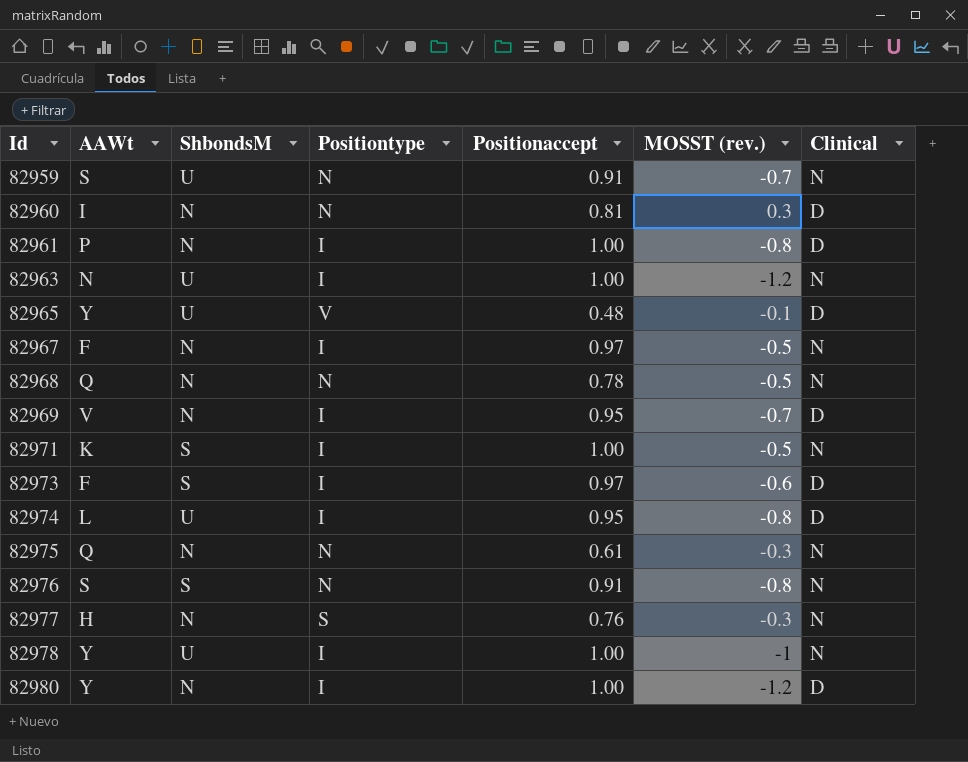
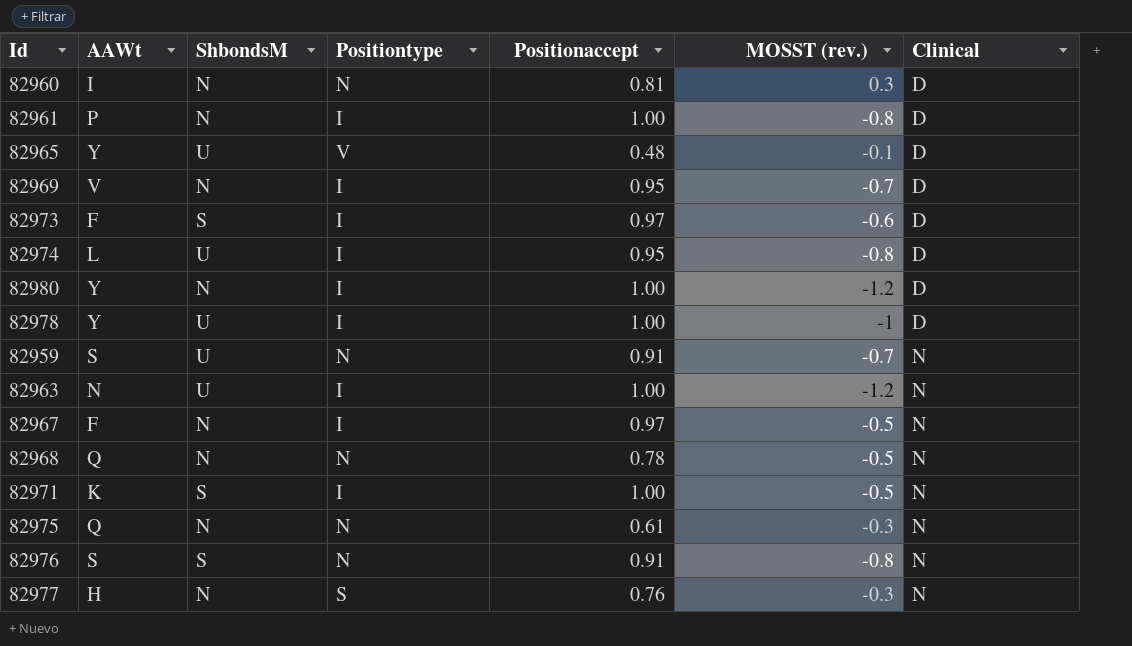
row order: Id ascending -> Clinical ascending
82978 | Clinical: N -> D

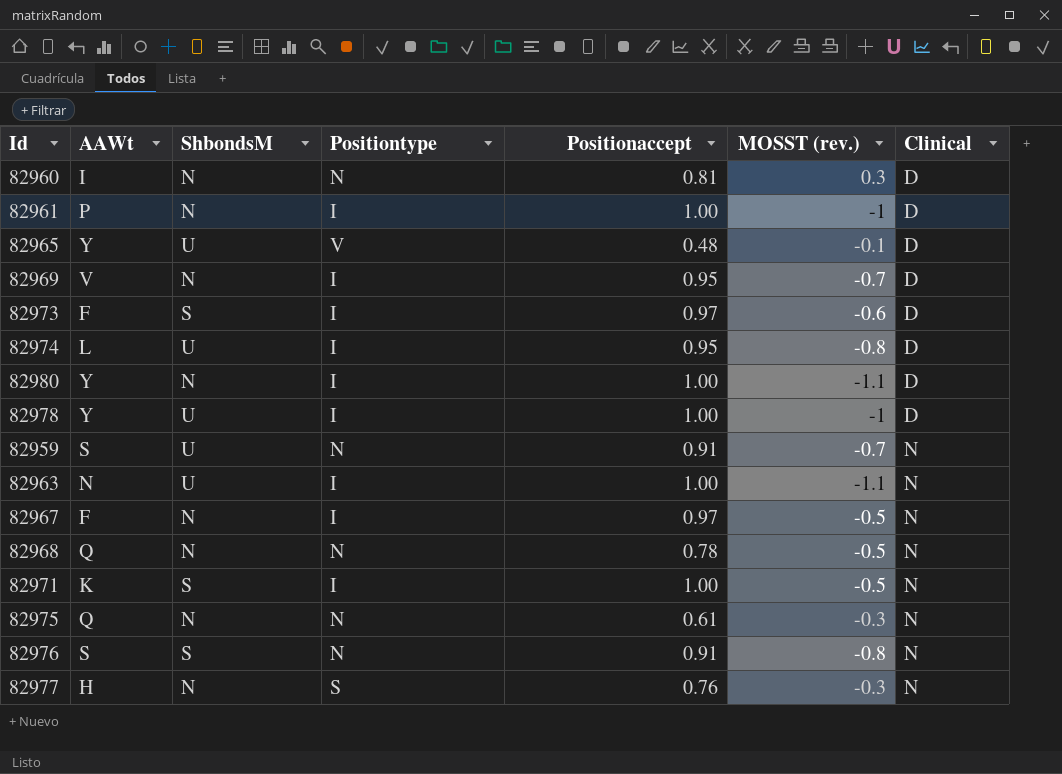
82961 | MOSST (rev.): -0.8 -> -1
82980 | MOSST (rev.): -1.2 -> -1.1
82963 | MOSST (rev.): -1.2 -> -1.1

